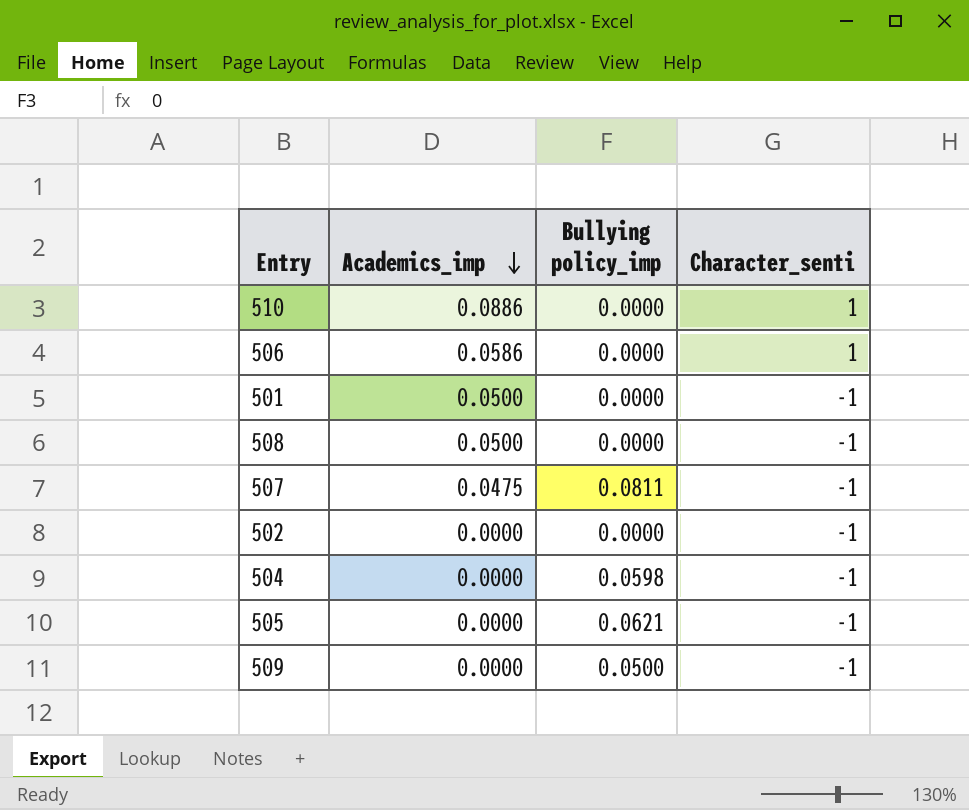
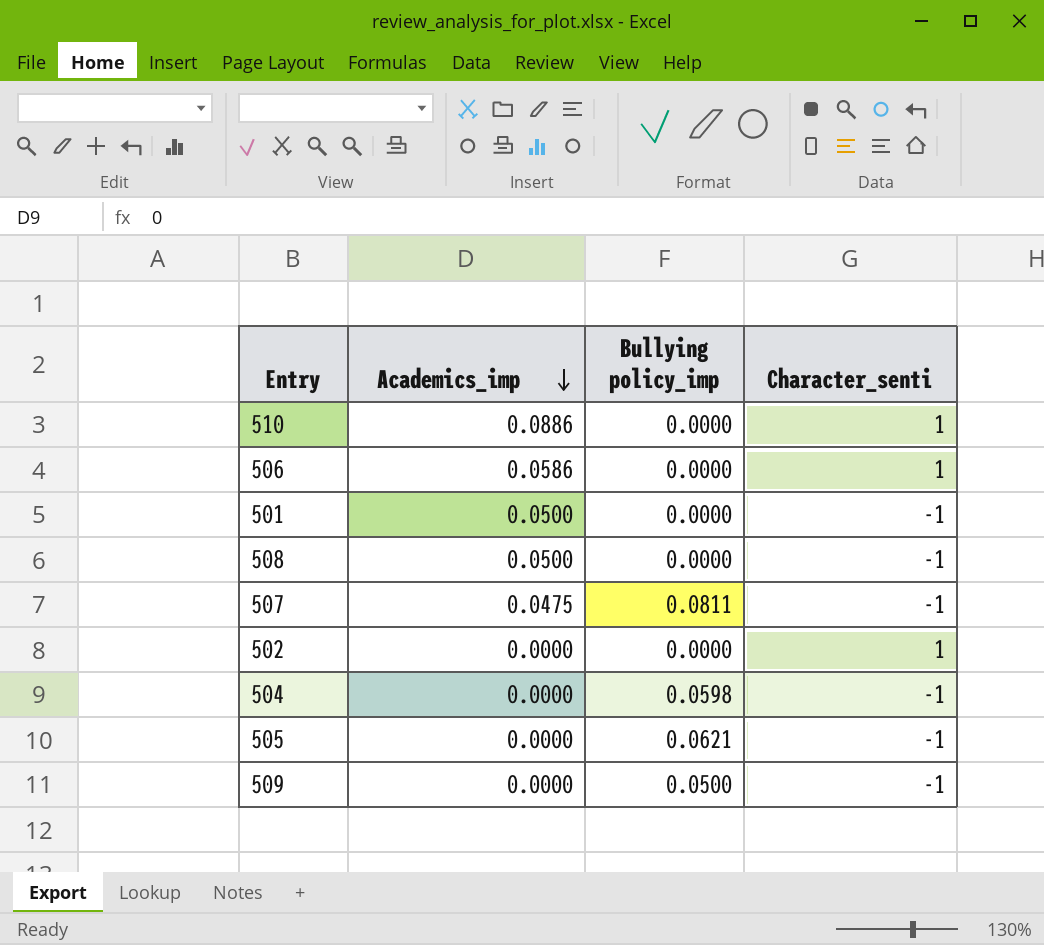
502 | Character_senti: -1 -> 1

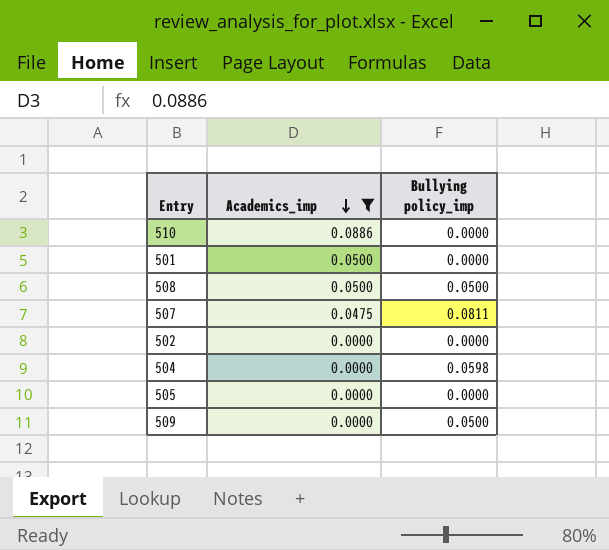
filter: none -> Academics_imp != 0.0586
column Character_senti | position: 4 -> none
508 | Bullying policy_imp: 0.0000 -> 0.0500
505 | Bullying policy_imp: 0.0621 -> 0.0000

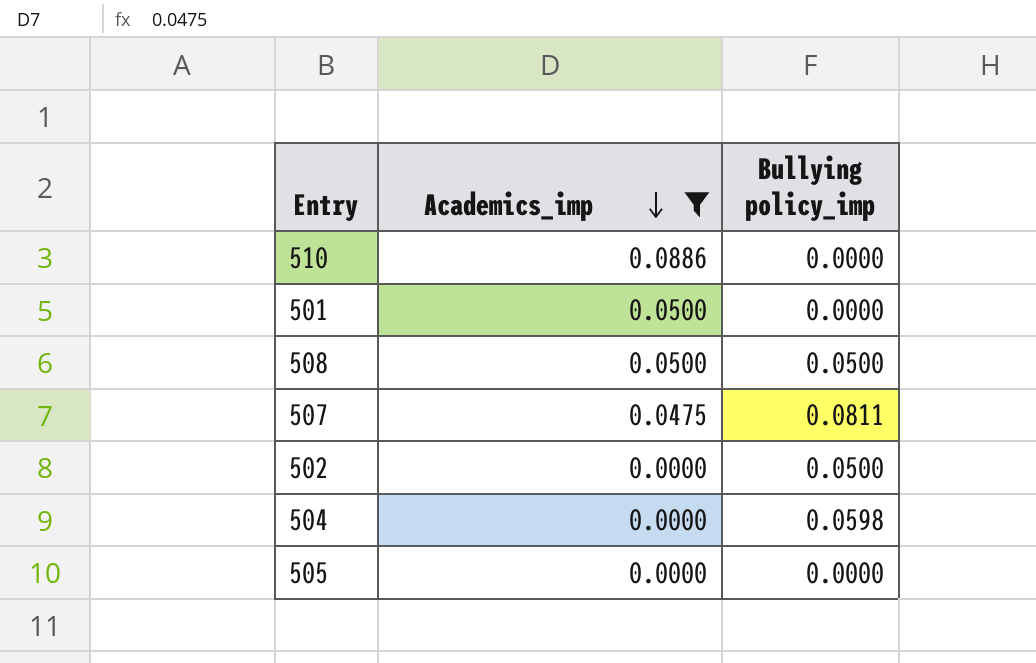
row 509: 0.0000 | 0.0500 -> none
502 | Bullying policy_imp: 0.0000 -> 0.0500

